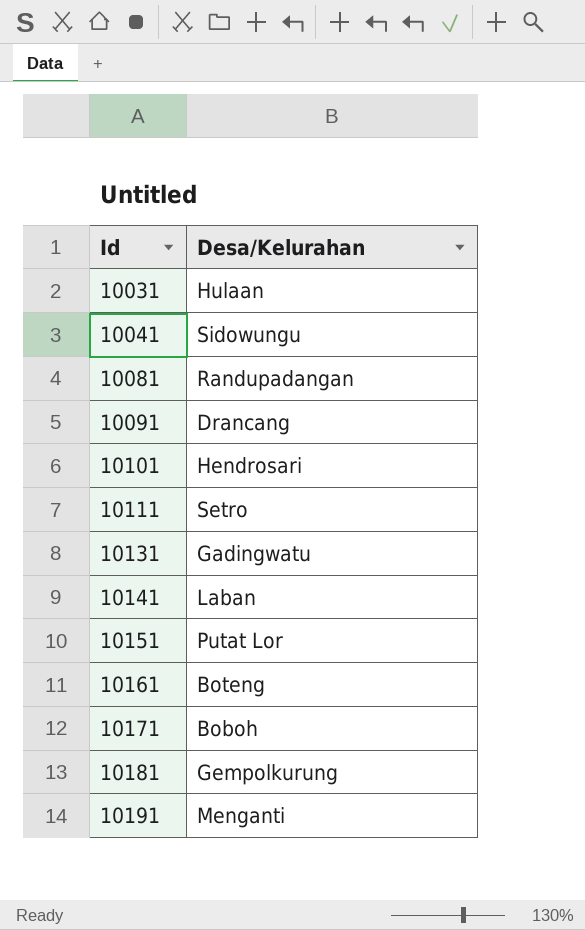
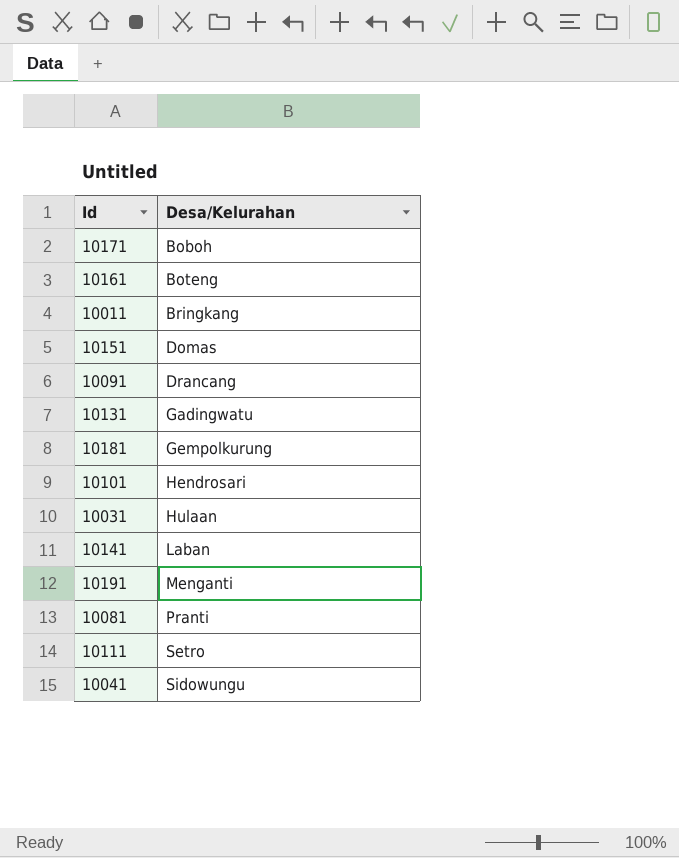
row order: Id ascending -> Desa/Kelurahan ascending
row 10011: none -> Bringkang
10151 | Desa/Kelurahan: Putat Lor -> Domas
10081 | Desa/Kelurahan: Randupadangan -> Pranti

